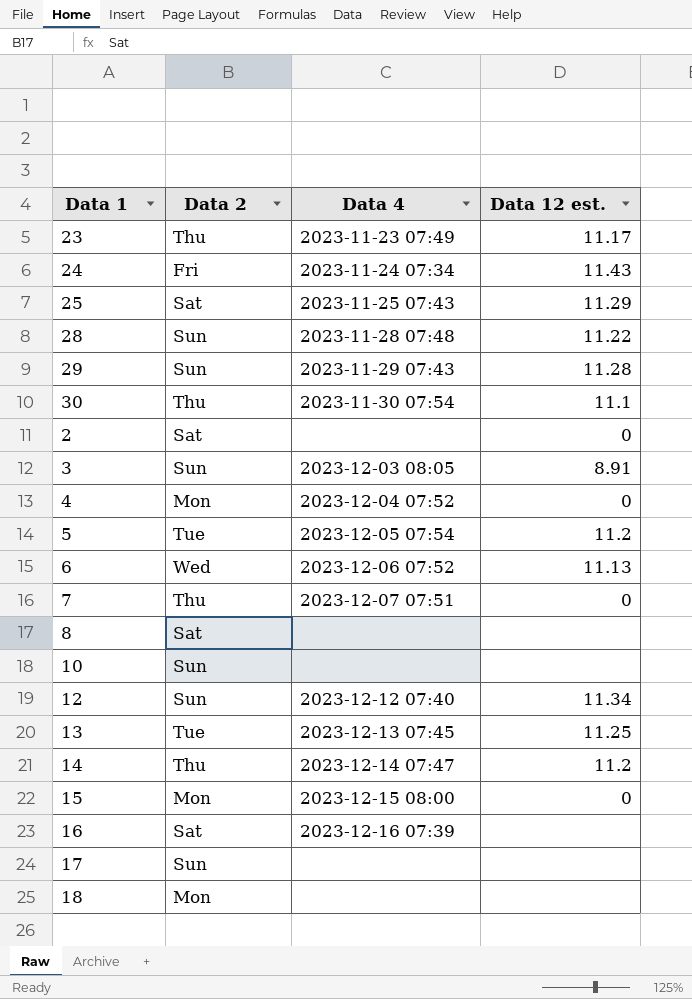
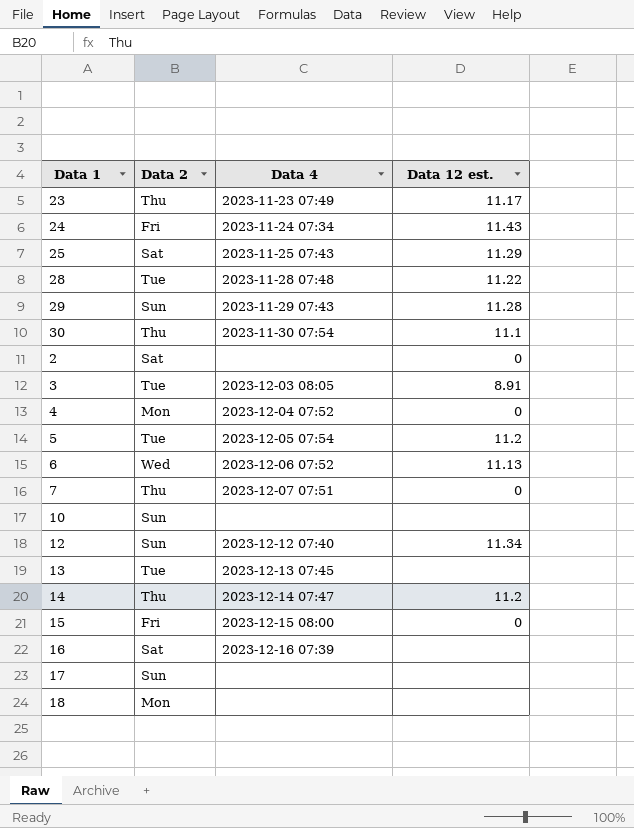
row 8: Sat | none | none -> none
28 | Data 2: Sun -> Tue
3 | Data 2: Sun -> Tue
13 | Data 12 est.: 11.25 -> none
15 | Data 2: Mon -> Fri

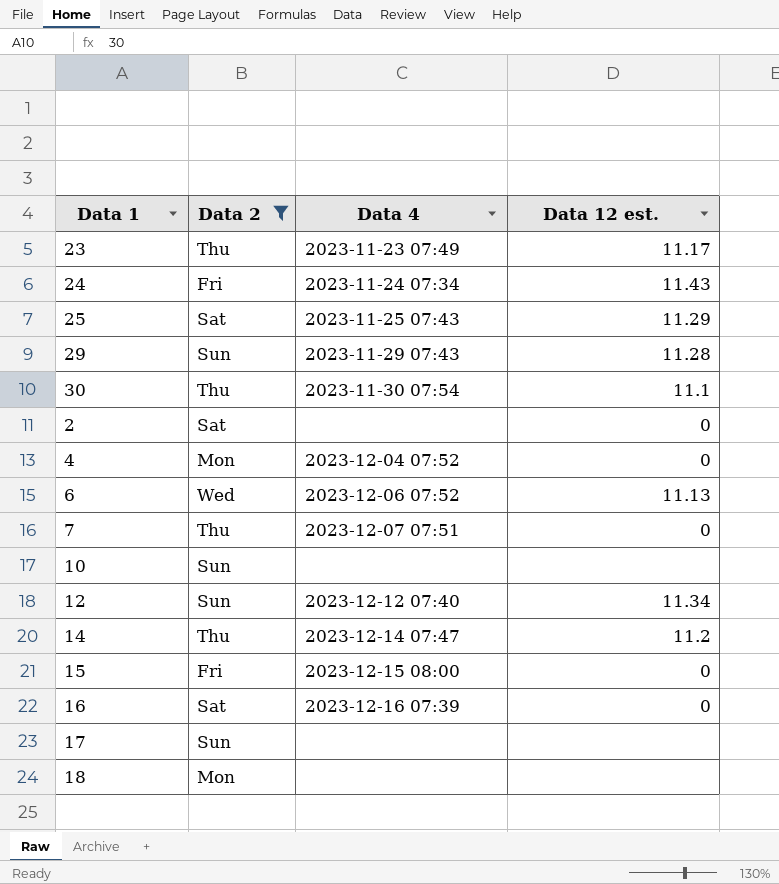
filter: none -> Data 2 != Tue
16 | Data 12 est.: none -> 0

